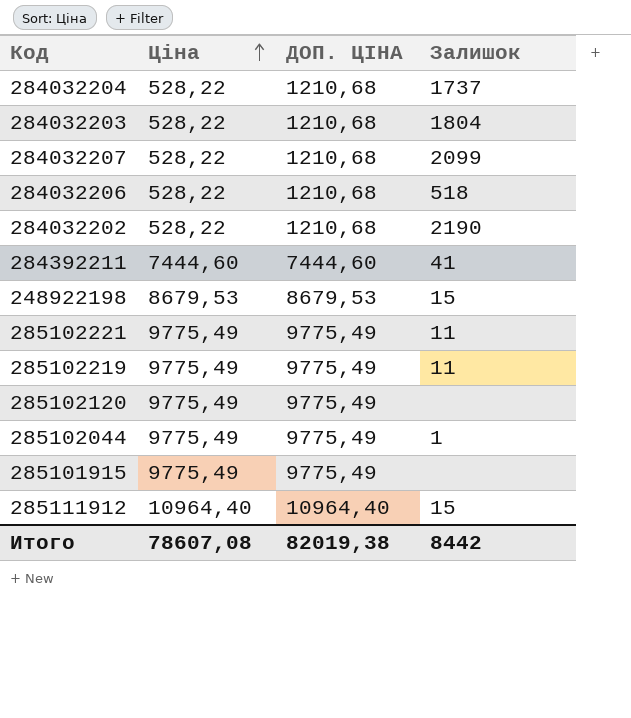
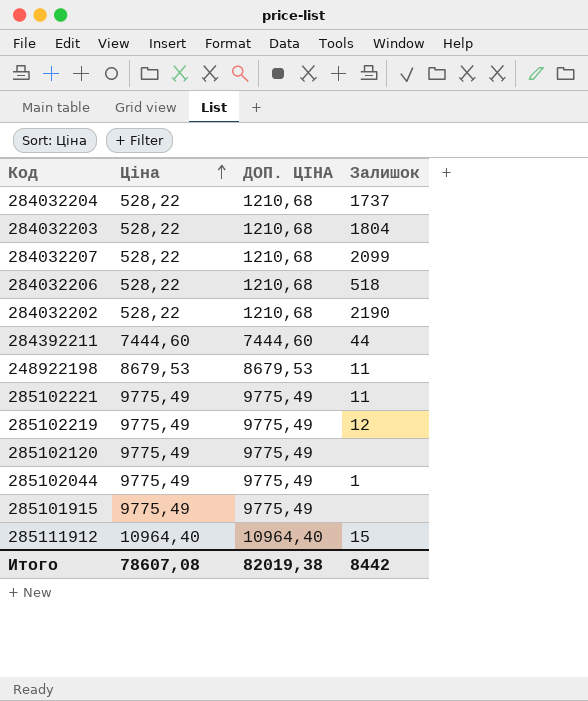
284392211 | Залишок: 41 -> 44
248922198 | Залишок: 15 -> 11
285102219 | Залишок: 11 -> 12

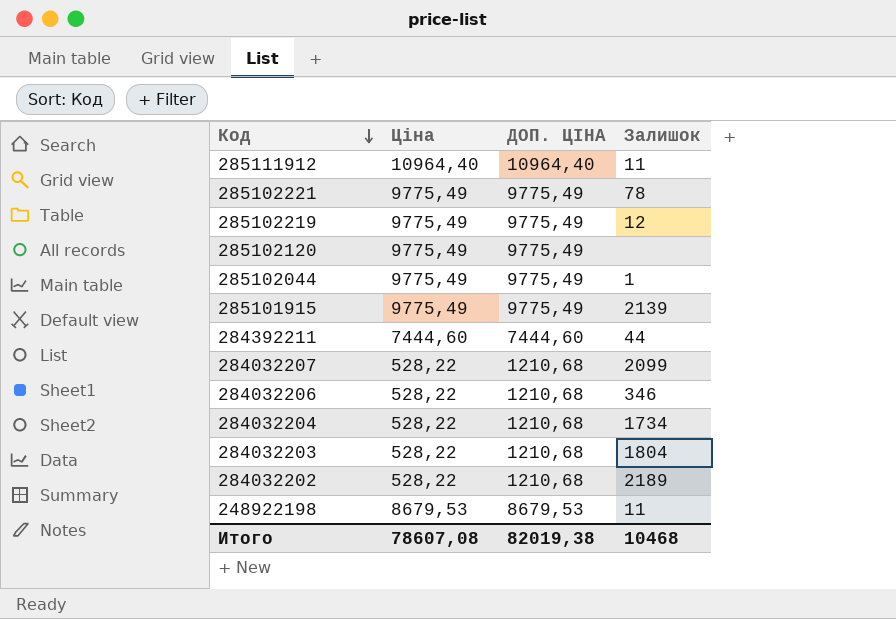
row order: Ціна ascending -> Код descending
285111912 | Залишок: 15 -> 11
285102221 | Залишок: 11 -> 78
285101915 | Залишок: none -> 2139
284032206 | Залишок: 518 -> 346
284032204 | Залишок: 1737 -> 1734
284032202 | Залишок: 2190 -> 2189
Итого | Залишок: 8442 -> 10468

